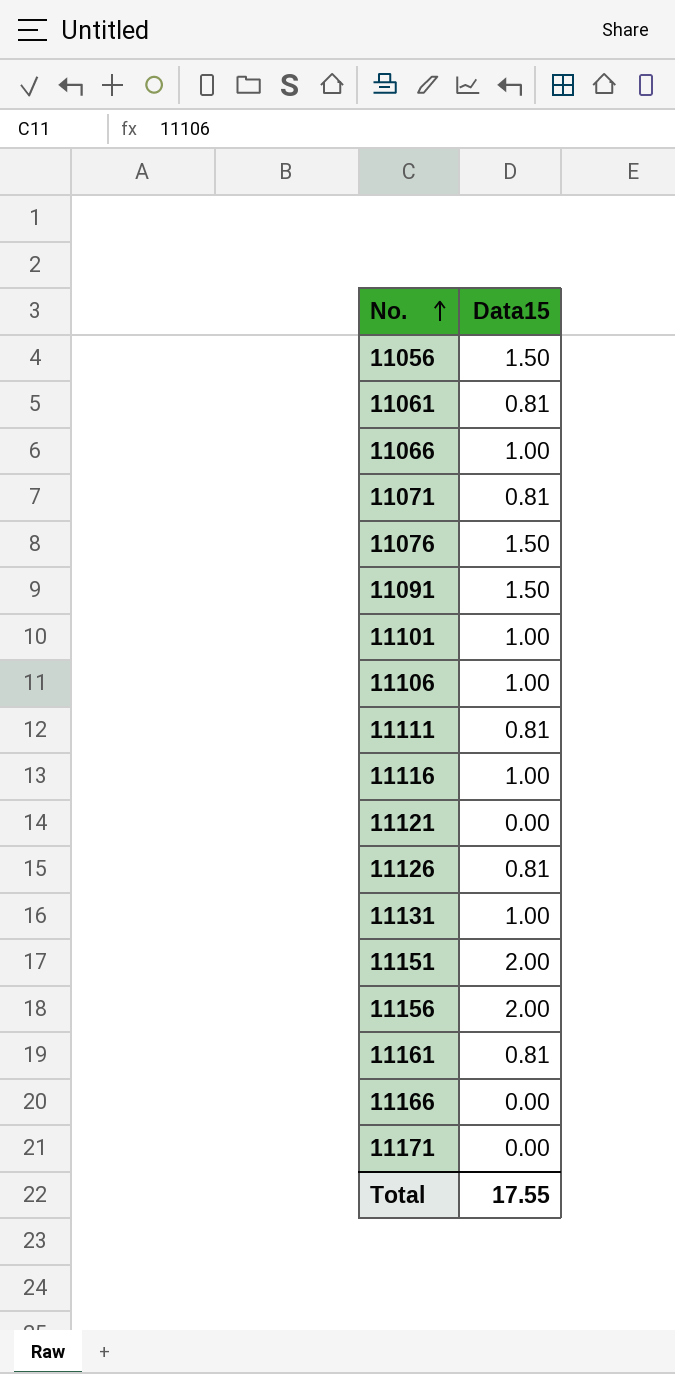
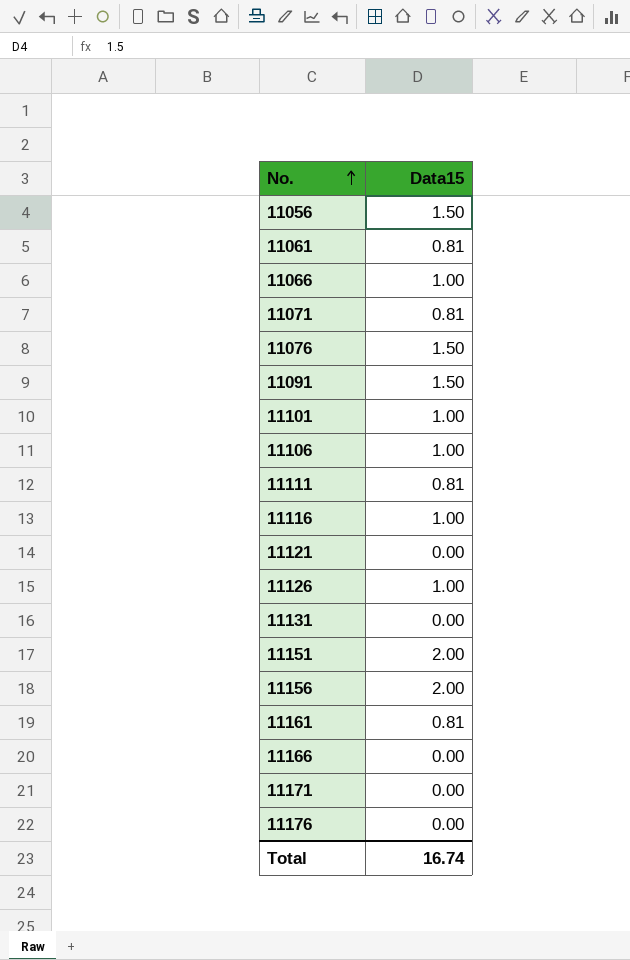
11126 | Data15: 0.81 -> 1.00
11131 | Data15: 1.00 -> 0.00
row 11176: none -> 0.00
Total | Data15: 17.55 -> 16.74

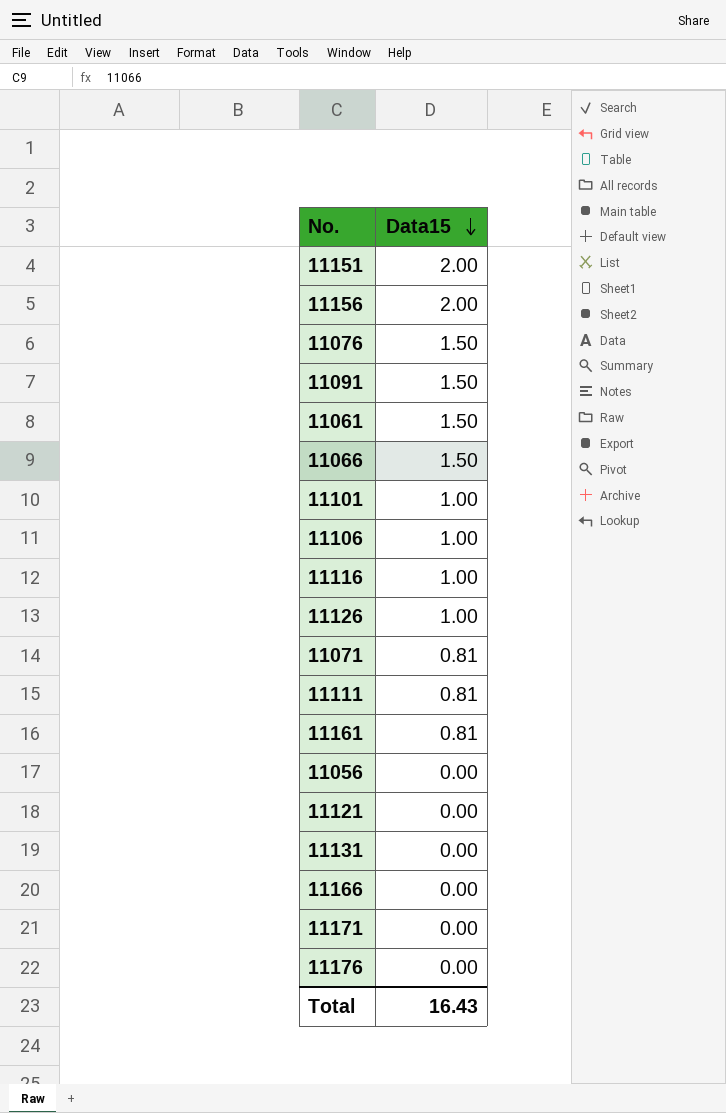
row order: No. ascending -> Data15 descending
11061 | Data15: 0.81 -> 1.50
11066 | Data15: 1.00 -> 1.50
11056 | Data15: 1.50 -> 0.00
Total | Data15: 16.74 -> 16.43

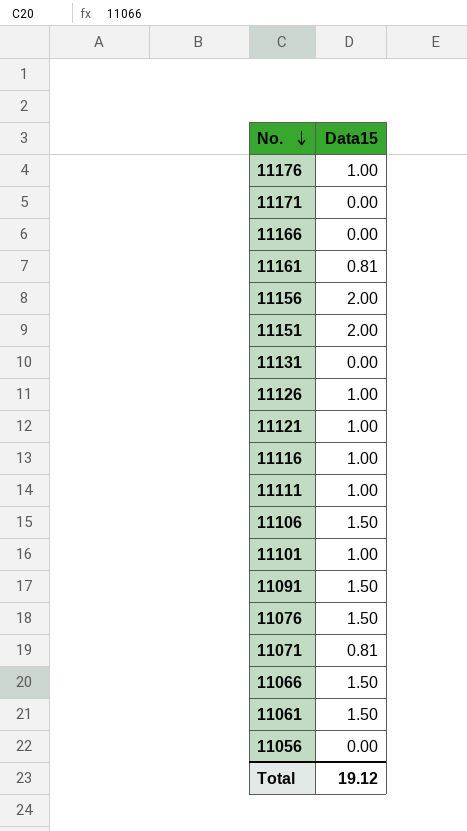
row order: Data15 descending -> No. descending
11176 | Data15: 0.00 -> 1.00
11121 | Data15: 0.00 -> 1.00
11111 | Data15: 0.81 -> 1.00
11106 | Data15: 1.00 -> 1.50
Total | Data15: 16.43 -> 19.12

